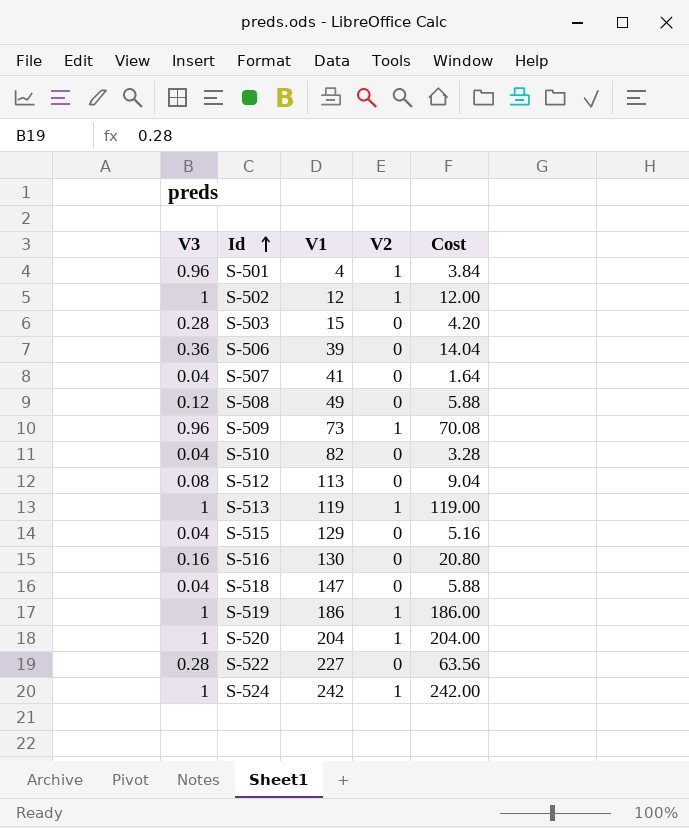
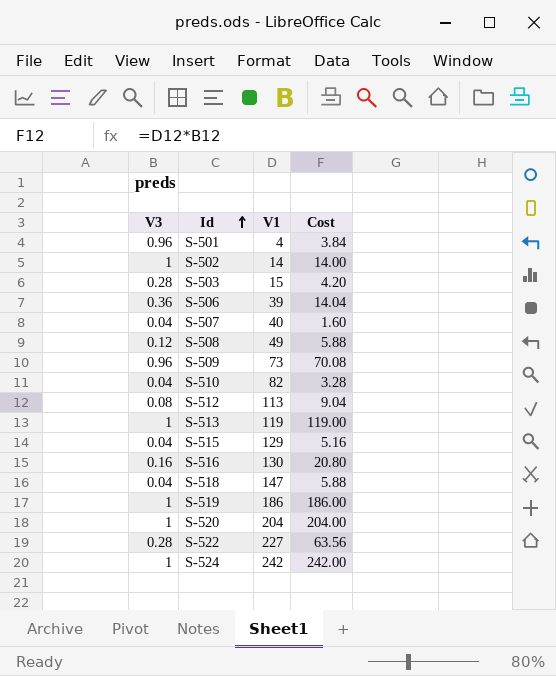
column V2 | position: 4 -> none
S-502 | V1: 12 -> 14
S-502 | Cost: 12.00 -> 14.00
S-507 | V1: 41 -> 40
S-507 | Cost: 1.64 -> 1.60

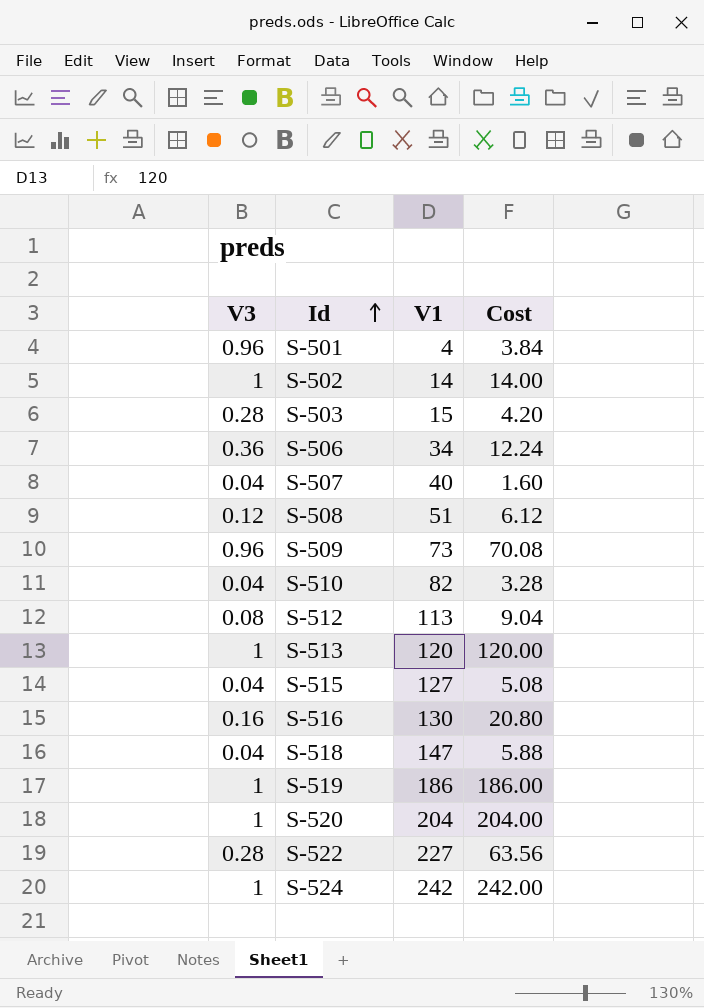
S-506 | V1: 39 -> 34
S-506 | Cost: 14.04 -> 12.24
S-508 | V1: 49 -> 51
S-508 | Cost: 5.88 -> 6.12
S-513 | V1: 119 -> 120
S-513 | Cost: 119.00 -> 120.00
S-515 | V1: 129 -> 127
S-515 | Cost: 5.16 -> 5.08

